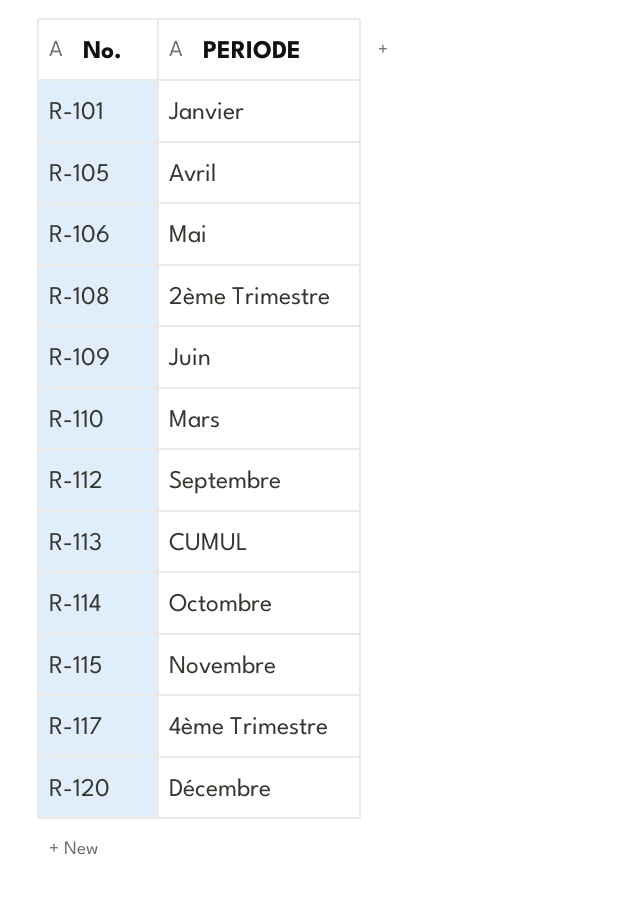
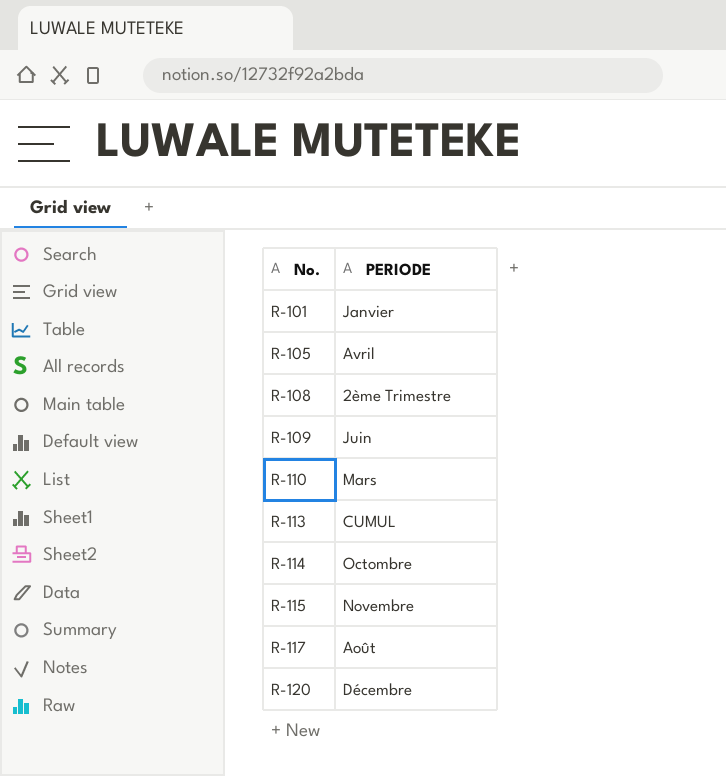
row R-106: Mai -> none
row R-112: Septembre -> none
R-117 | PERIODE: 4ème Trimestre -> Août

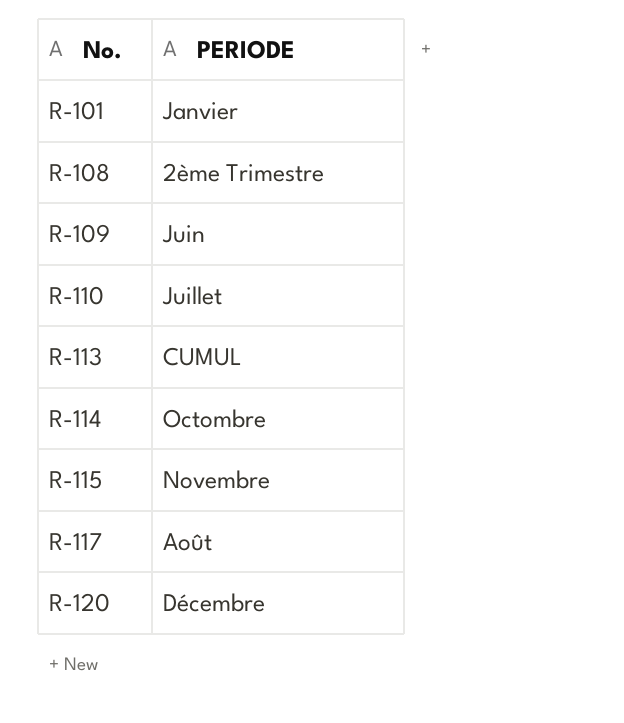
row R-105: Avril -> none
R-110 | PERIODE: Mars -> Juillet

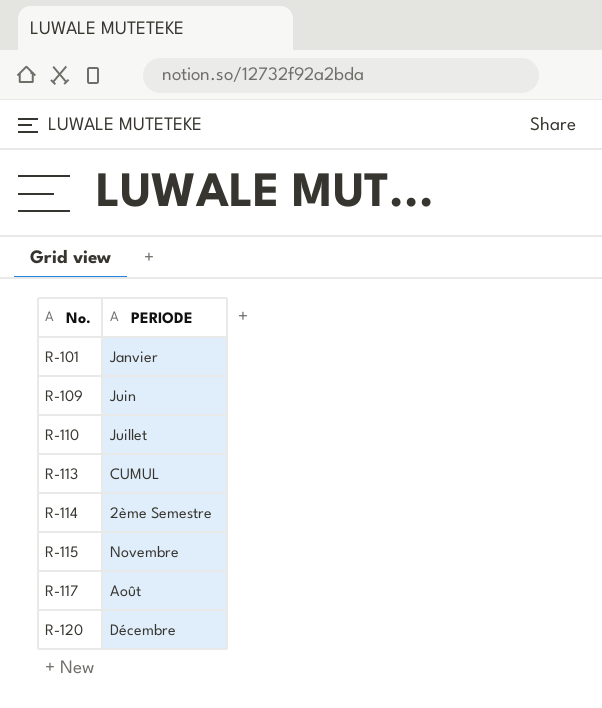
row R-108: 2ème Trimestre -> none
R-114 | PERIODE: Octombre -> 2ème Semestre

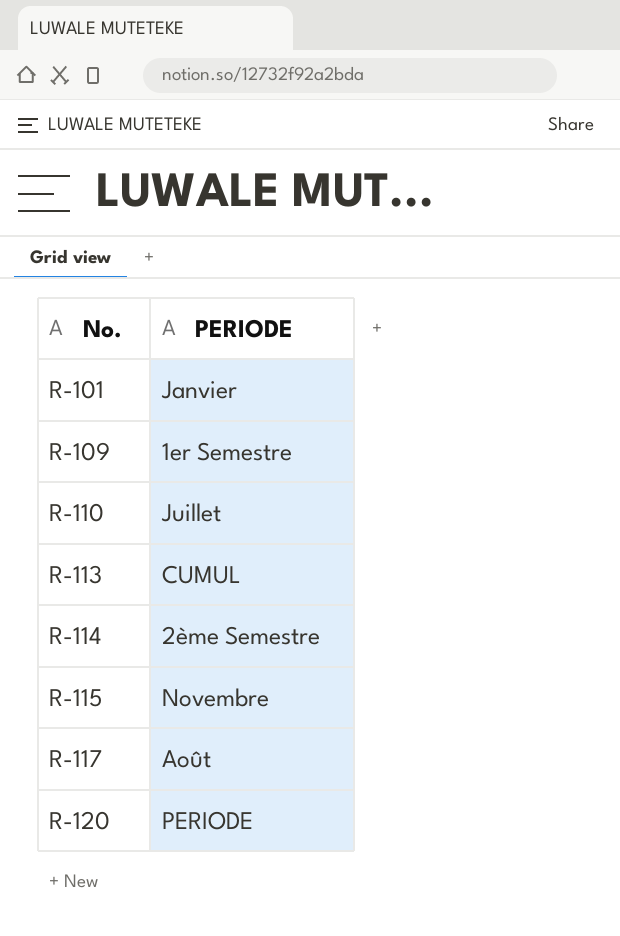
R-109 | PERIODE: Juin -> 1er Semestre
R-120 | PERIODE: Décembre -> PERIODE

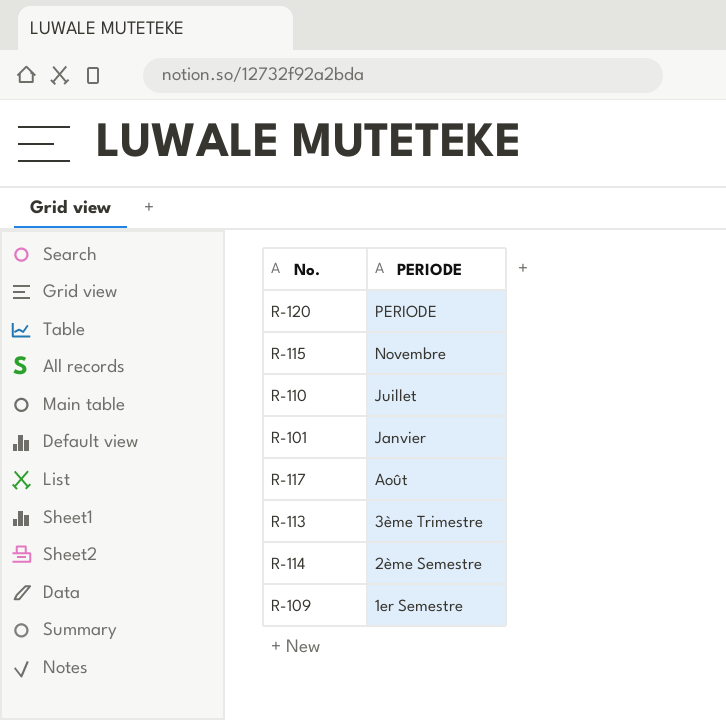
row order: No. ascending -> PERIODE descending
R-113 | PERIODE: CUMUL -> 3ème Trimestre

